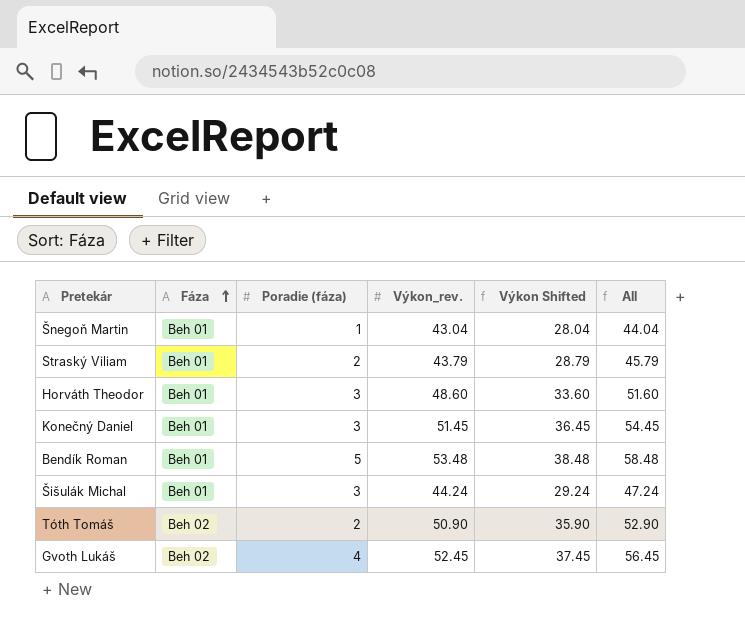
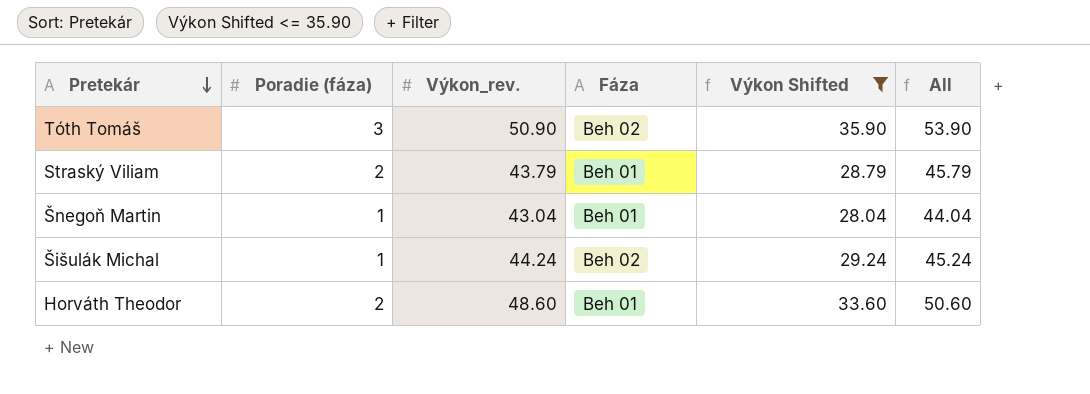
filter: none -> Výkon Shifted <= 35.90
row order: Fáza ascending -> Pretekár descending
column Fáza | position: 2 -> 4
Tóth Tomáš | Poradie (fáza): 2 -> 3
Tóth Tomáš | All: 52.90 -> 53.90
Šišulák Michal | Poradie (fáza): 3 -> 1
Šišulák Michal | Fáza: Beh 01 -> Beh 02
Šišulák Michal | All: 47.24 -> 45.24
Horváth Theodor | Poradie (fáza): 3 -> 2
Horváth Theodor | All: 51.60 -> 50.60

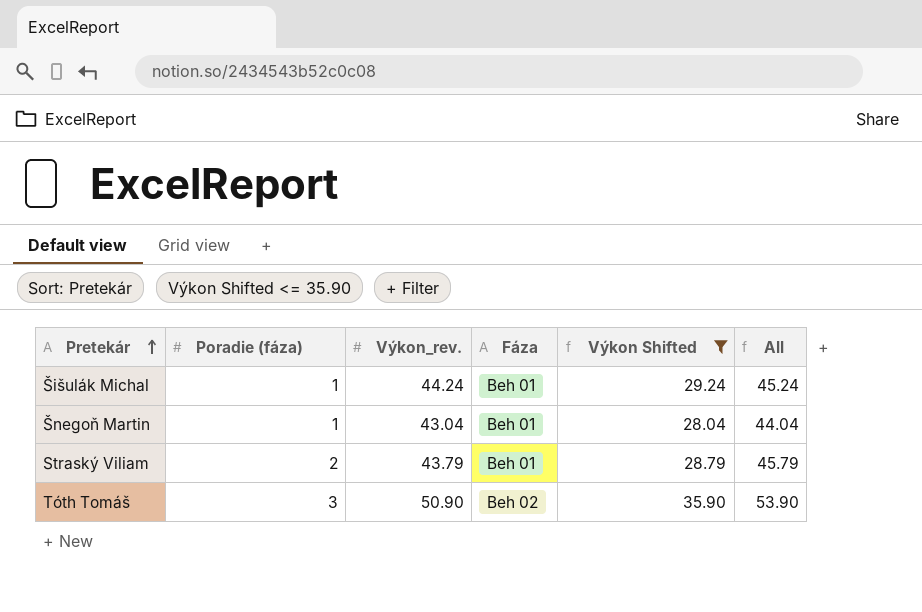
row order: Pretekár descending -> Pretekár ascending
row Horváth Theodor: 2 | 48.60 | Beh 01 | 33.60 | 50.60 -> none
Šišulák Michal | Fáza: Beh 02 -> Beh 01

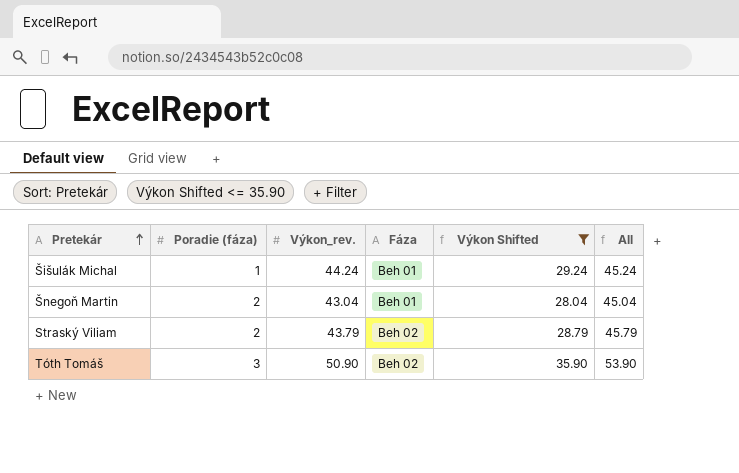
Šnegoň Martin | Poradie (fáza): 1 -> 2
Šnegoň Martin | All: 44.04 -> 45.04
Straský Viliam | Fáza: Beh 01 -> Beh 02

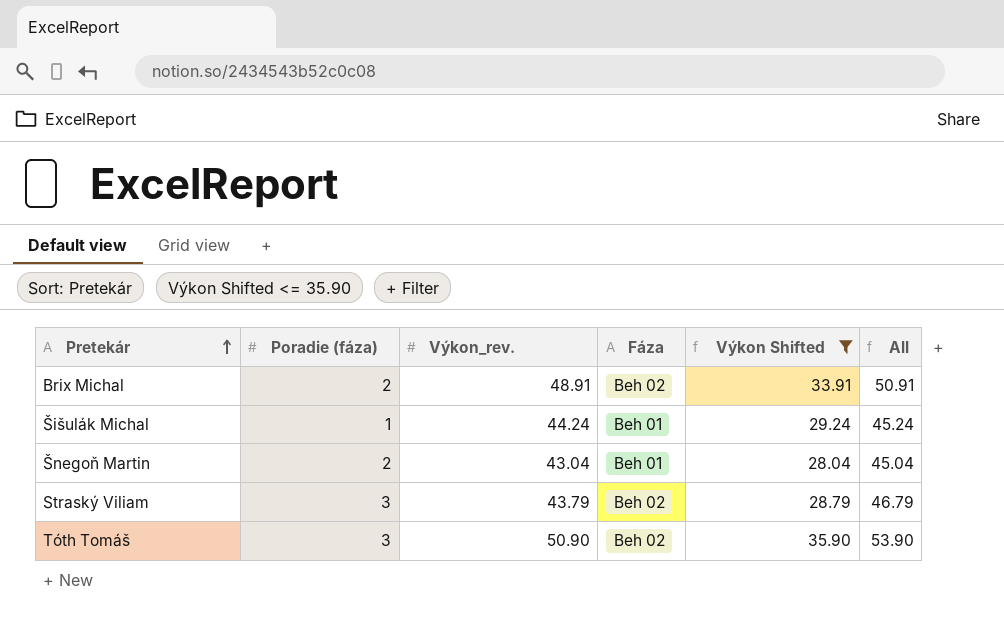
row Brix Michal: none -> 2 | 48.91 | Beh 02 | 33.91 | 50.91
Straský Viliam | Poradie (fáza): 2 -> 3
Straský Viliam | All: 45.79 -> 46.79

